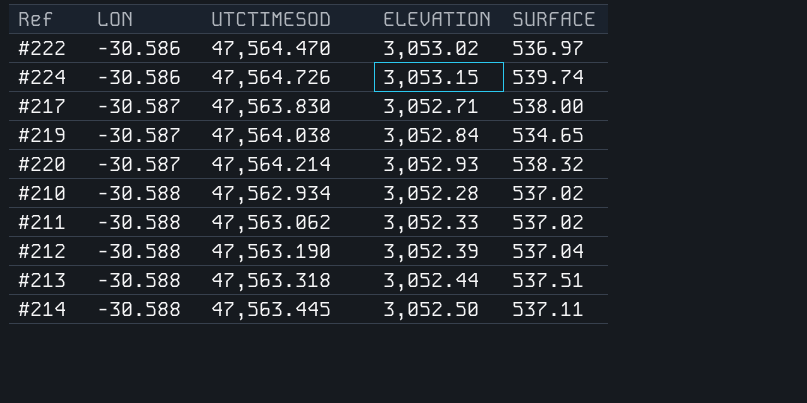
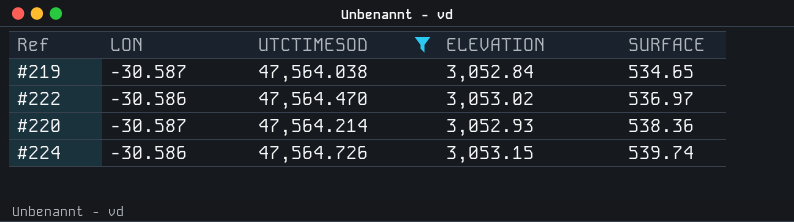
filter: none -> UTCTIMESOD >= 47,564.038
row order: LON descending -> SURFACE ascending
#220 | SURFACE: 538.32 -> 538.36

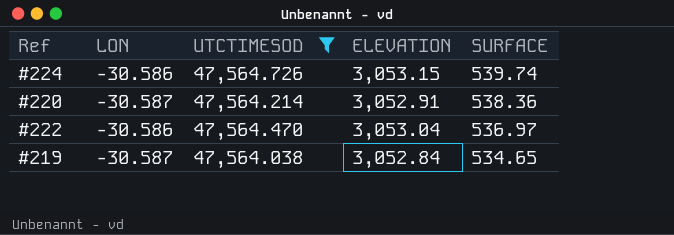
row order: SURFACE ascending -> SURFACE descending
#220 | ELEVATION: 3,052.93 -> 3,052.91
#222 | ELEVATION: 3,053.02 -> 3,053.04

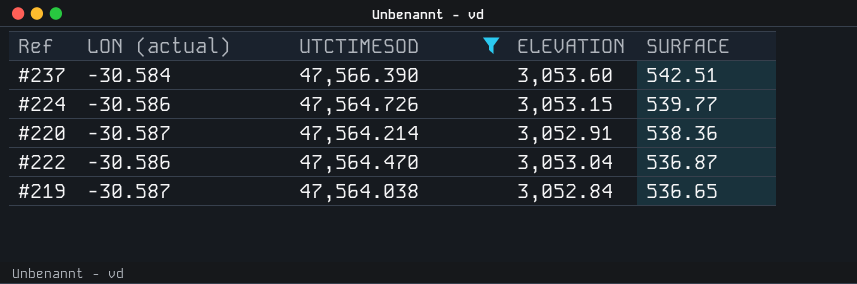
column name: LON -> LON (actual)
row #237: none -> -30.584 | 47,566.390 | 3,053.60 | 542.51
#224 | SURFACE: 539.74 -> 539.77
#222 | SURFACE: 536.97 -> 536.87
#219 | SURFACE: 534.65 -> 536.65

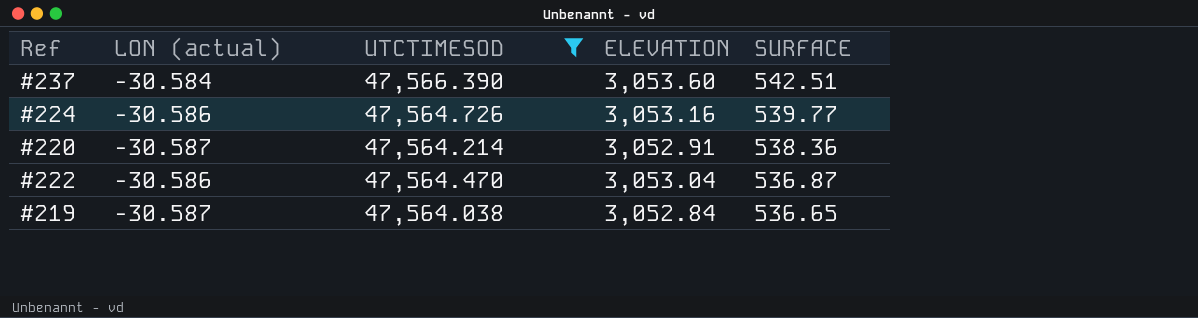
#224 | ELEVATION: 3,053.15 -> 3,053.16

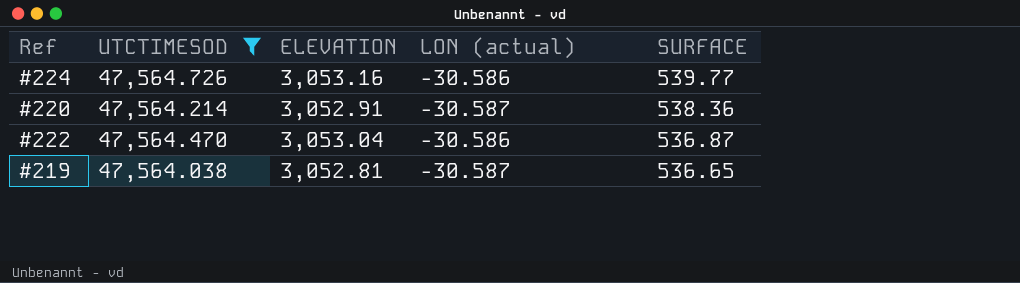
column LON (actual) | position: 2 -> 4
row #237: -30.584 | 47,566.390 | 3,053.60 | 542.51 -> none
#219 | ELEVATION: 3,052.84 -> 3,052.81

